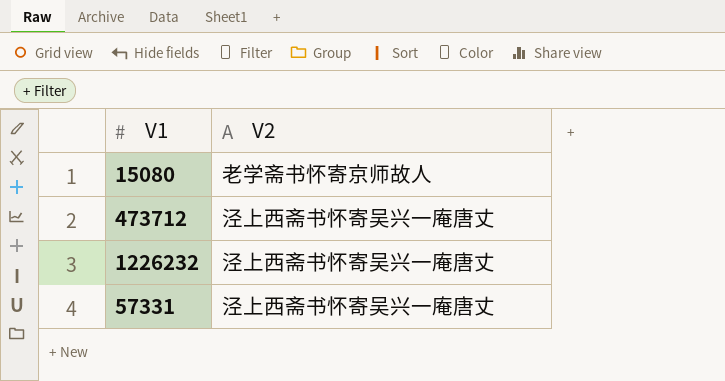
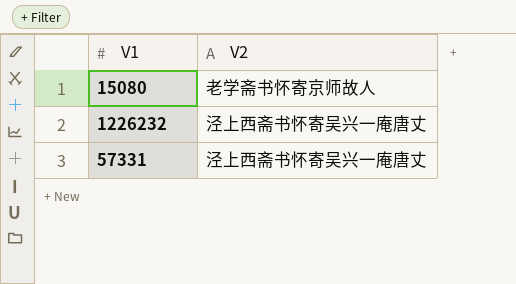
row 473712: 泾上西斋书怀寄吴兴一庵唐丈 -> none

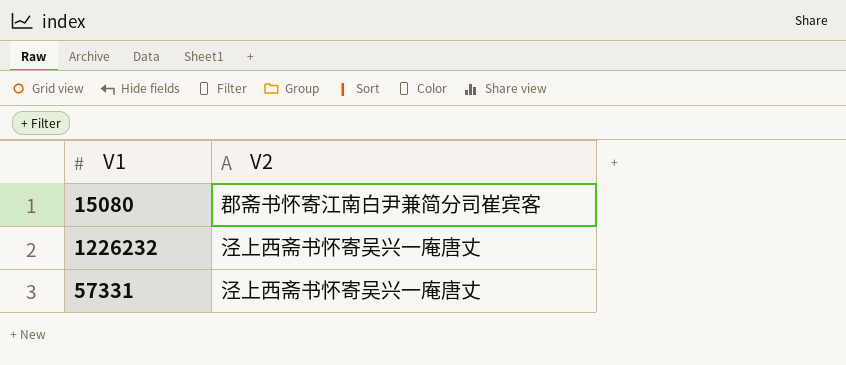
15080 | V2: 老学斋书怀寄京师故人 -> 郡斋书怀寄江南白尹兼简分司崔宾客

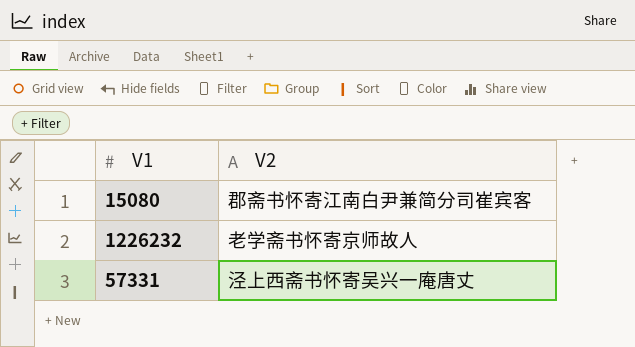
1226232 | V2: 泾上西斋书怀寄吴兴一庵唐丈 -> 老学斋书怀寄京师故人

